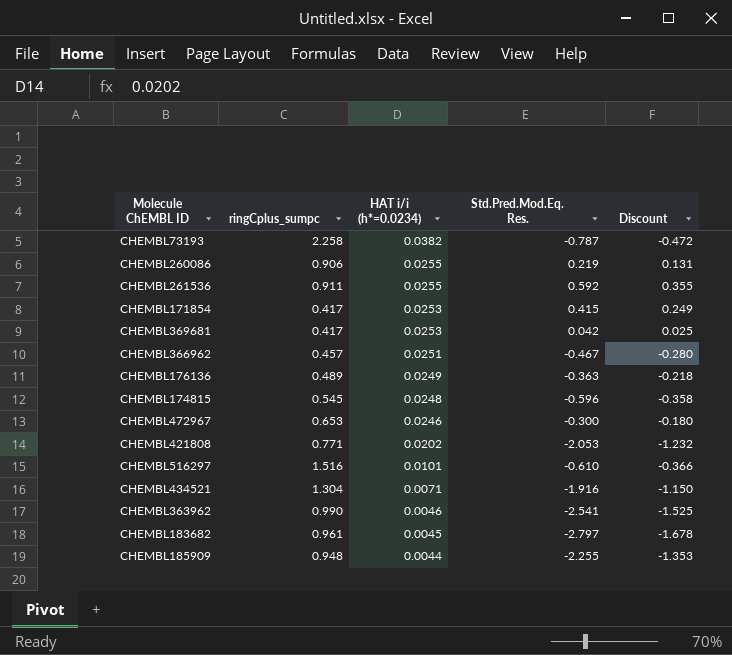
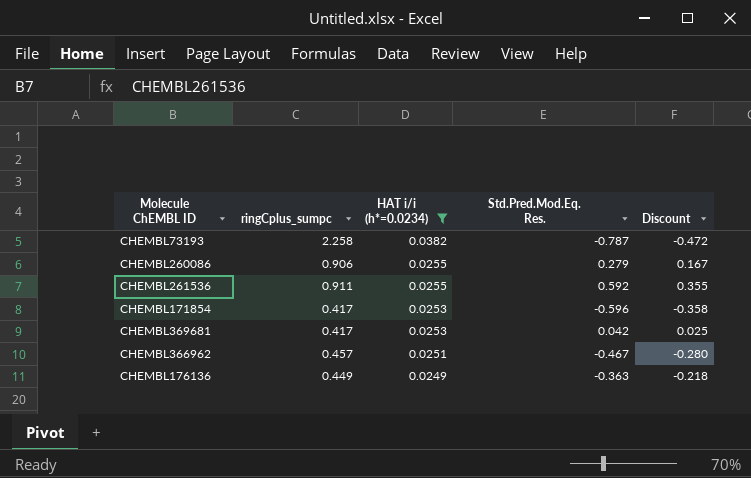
filter: none -> HAT i/i (h*=0.0234) >= 0.0249
CHEMBL260086 | Std.Pred.Mod.Eq. Res.: 0.219 -> 0.279
CHEMBL260086 | Discount: 0.131 -> 0.167
CHEMBL171854 | Std.Pred.Mod.Eq. Res.: 0.415 -> -0.596
CHEMBL171854 | Discount: 0.249 -> -0.358
CHEMBL176136 | ringCplus_sumpc: 0.489 -> 0.449

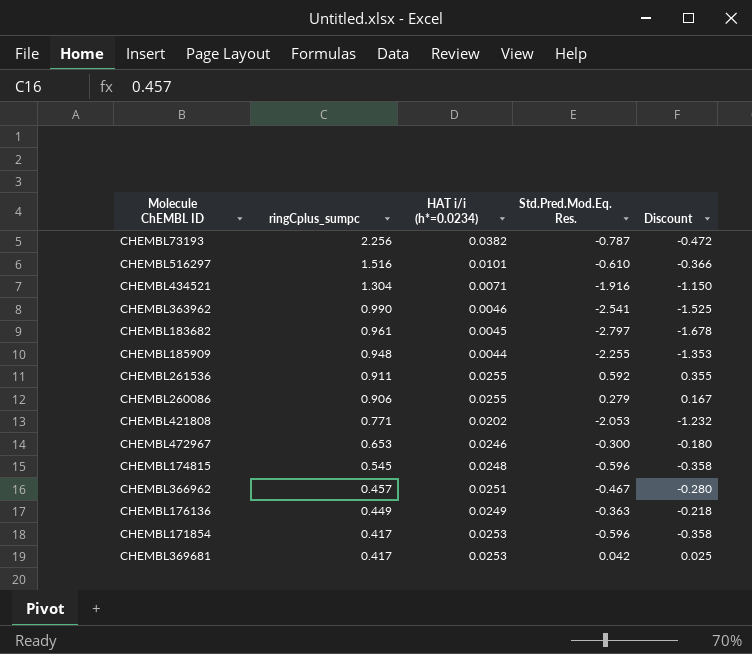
filter: HAT i/i (h*=0.0234) >= 0.0249 -> none
row order: HAT i/i (h*=0.0234) descending -> ringCplus_sumpc descending
CHEMBL73193 | ringCplus_sumpc: 2.258 -> 2.256

